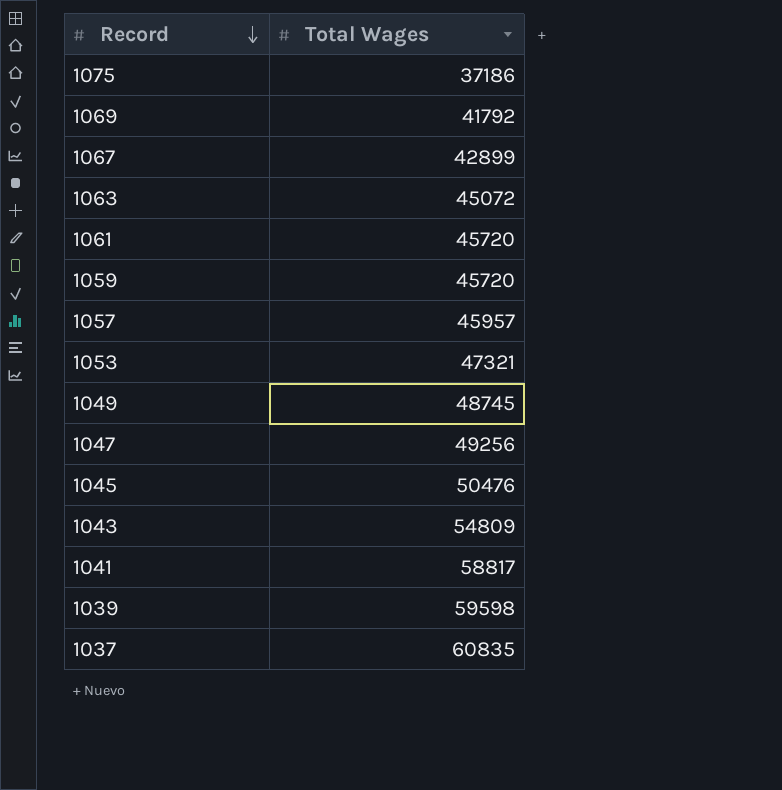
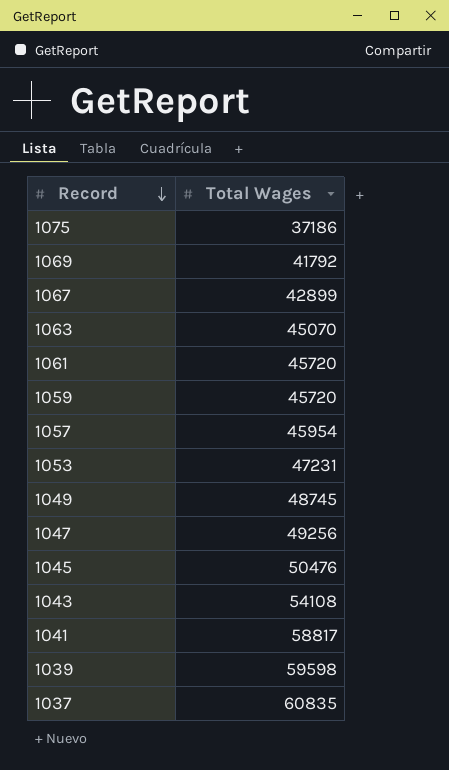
1063 | Total Wages: 45072 -> 45070
1057 | Total Wages: 45957 -> 45954
1053 | Total Wages: 47321 -> 47231
1043 | Total Wages: 54809 -> 54108

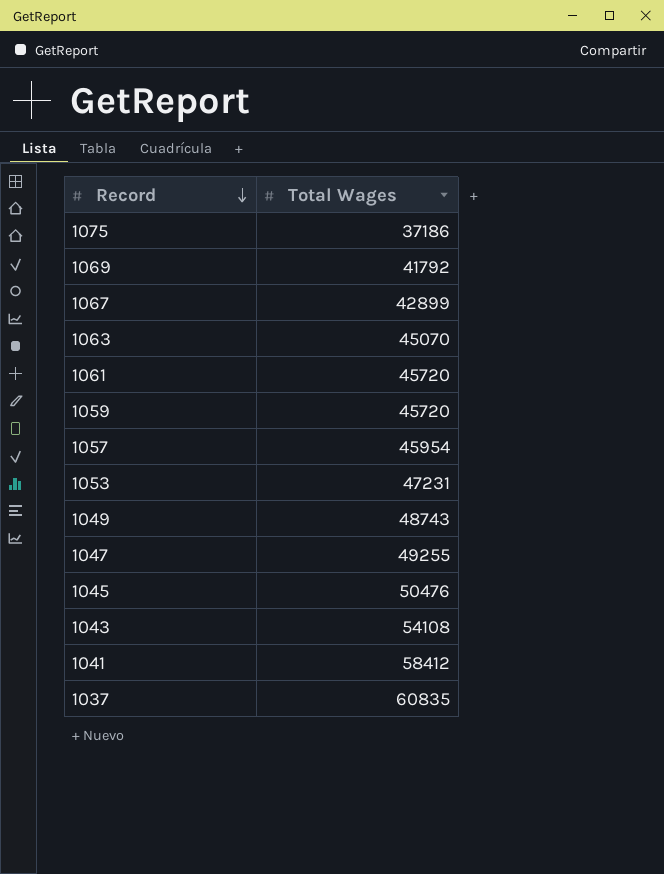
row 1039: 59598 -> none
1049 | Total Wages: 48745 -> 48743
1047 | Total Wages: 49256 -> 49255
1041 | Total Wages: 58817 -> 58412

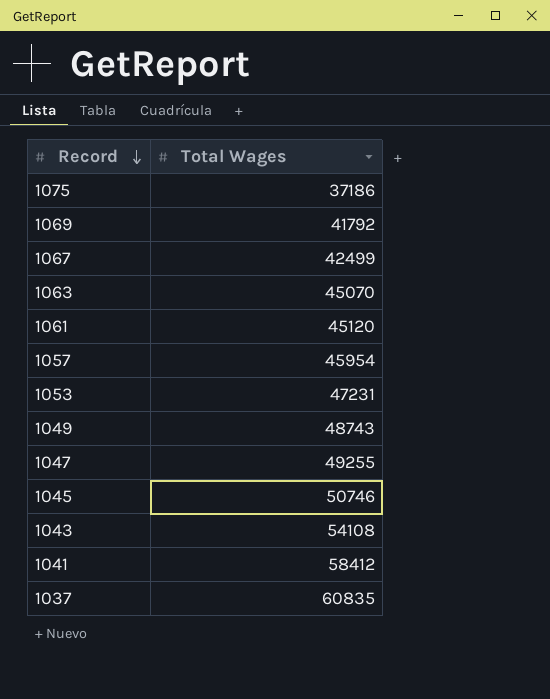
row 1059: 45720 -> none
1067 | Total Wages: 42899 -> 42499
1061 | Total Wages: 45720 -> 45120
1045 | Total Wages: 50476 -> 50746

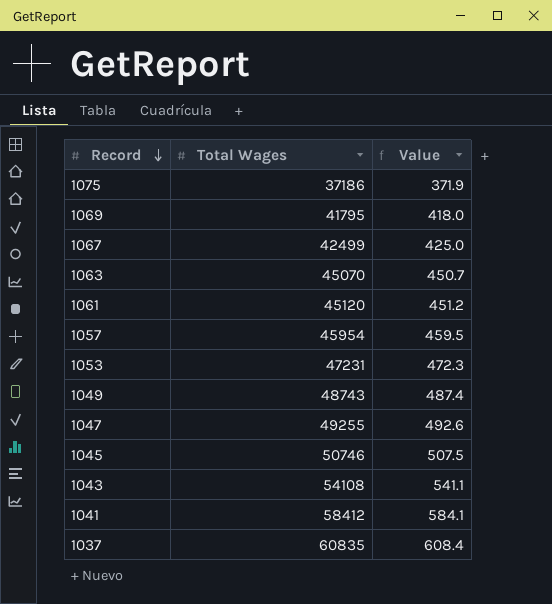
column Value | formula: none -> [Total Wages] * 0.01
1069 | Total Wages: 41792 -> 41795

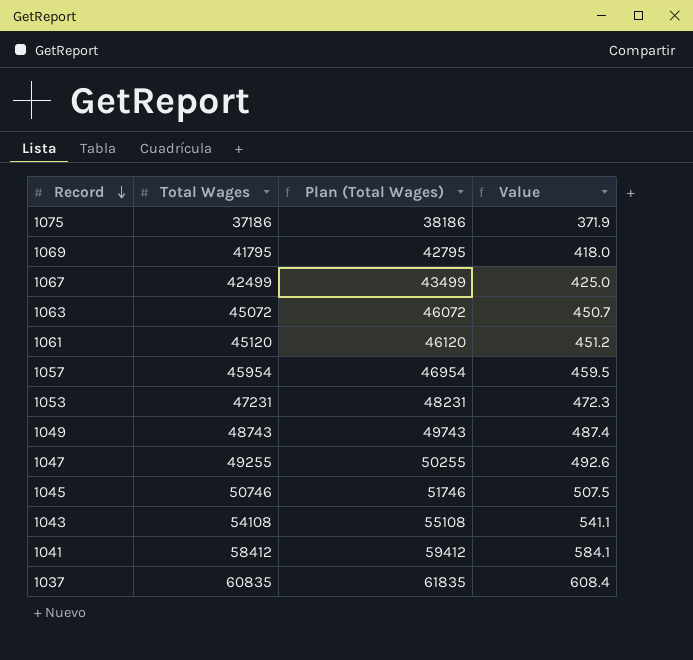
column Plan (Total Wages) | formula: none -> [Total Wages] + 1000
1063 | Total Wages: 45070 -> 45072

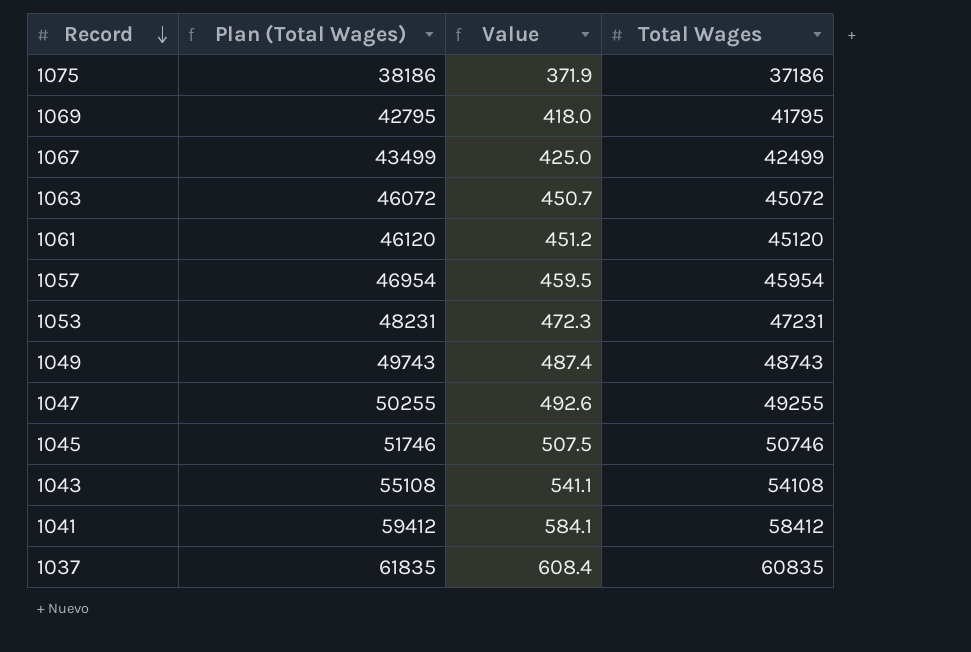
column Total Wages | position: 2 -> 4

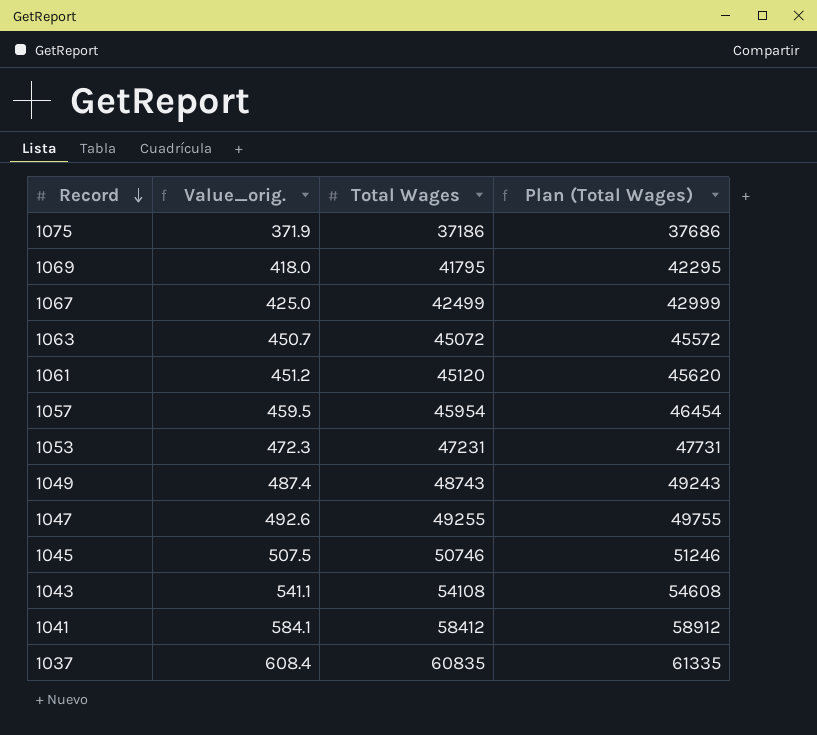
column name: Value -> Value_orig.
column Plan (Total Wages) | formula: [Total Wages] + 1000 -> [Total Wages] + 500
column Plan (Total Wages) | position: 2 -> 4

